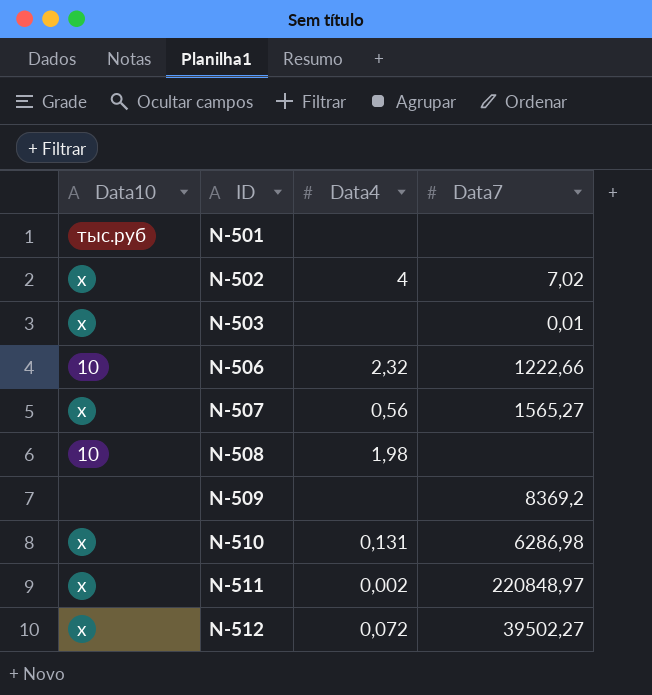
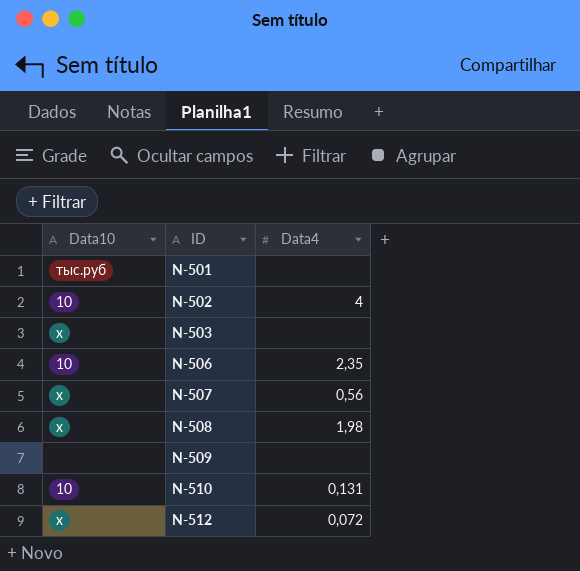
column Data7 | position: 4 -> none
row N-511: х | 0,002 | 220848,97 -> none
N-502 | Data10: х -> 10
N-506 | Data4: 2,32 -> 2,35
N-508 | Data10: 10 -> х
N-510 | Data10: х -> 10

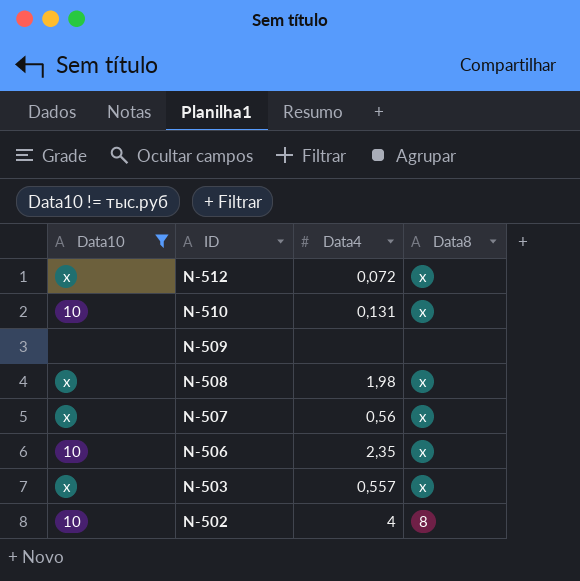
filter: none -> Data10 != тыс.руб
row order: ID ascending -> ID descending
column Data8 | position: none -> 4
N-503 | Data4: none -> 0,557

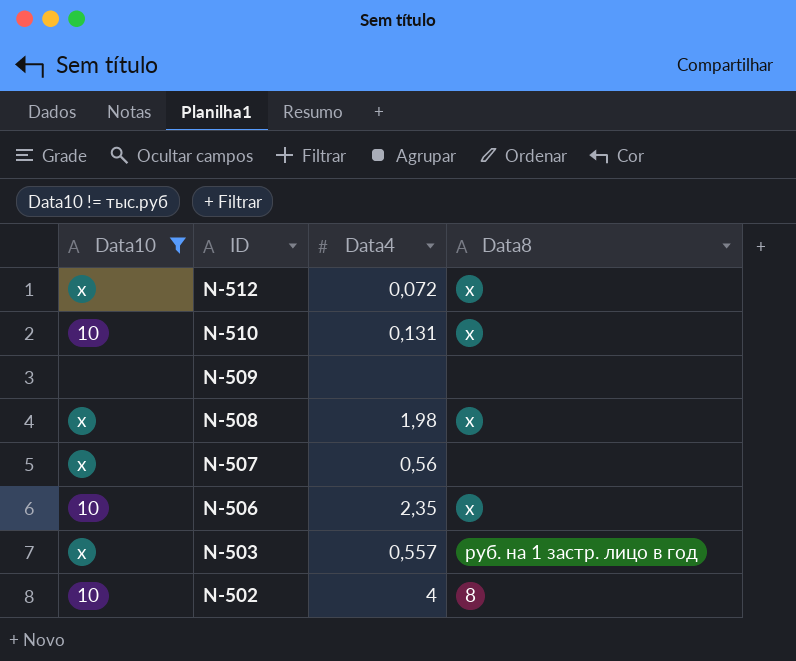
N-507 | Data8: х -> none
N-503 | Data8: х -> руб. на 1 застр. лицо в год

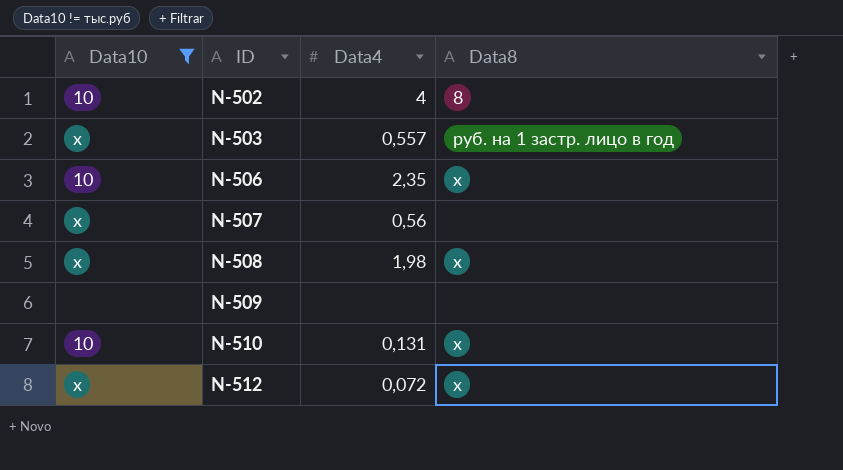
row order: ID descending -> ID ascending

